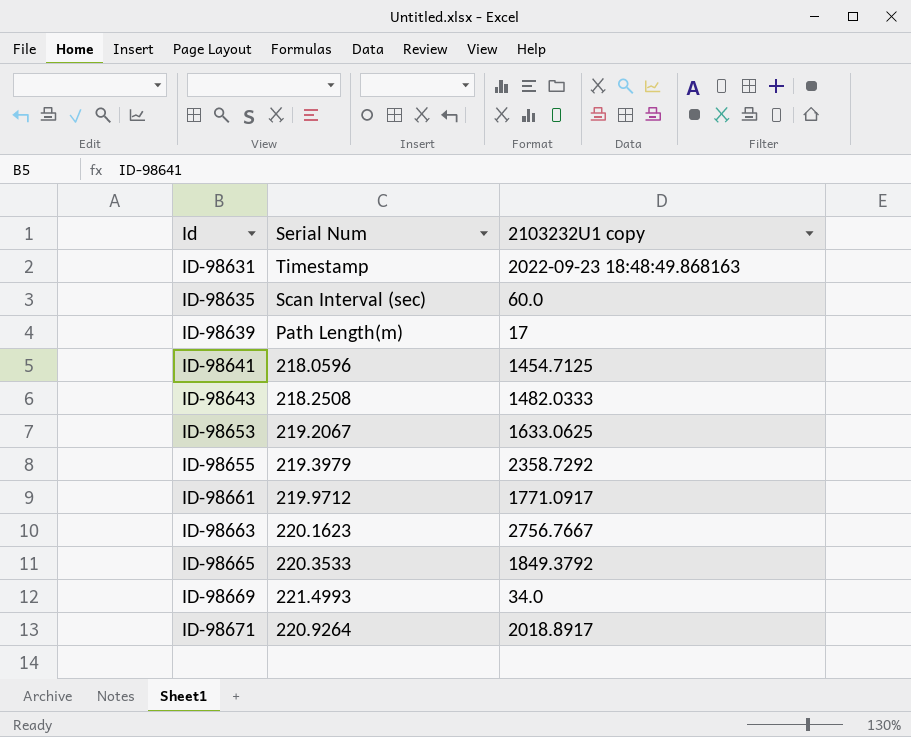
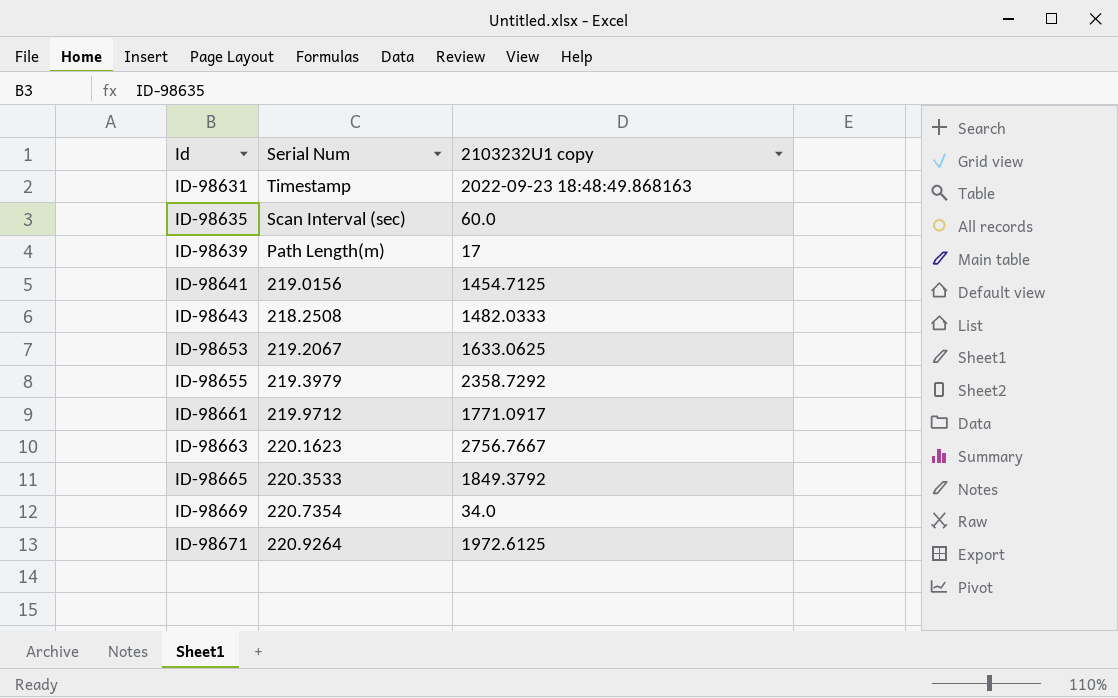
ID-98641 | Serial Num: 218.0596 -> 219.0156
ID-98669 | Serial Num: 221.4993 -> 220.7354
ID-98671 | 2103232U1 copy: 2018.8917 -> 1972.6125

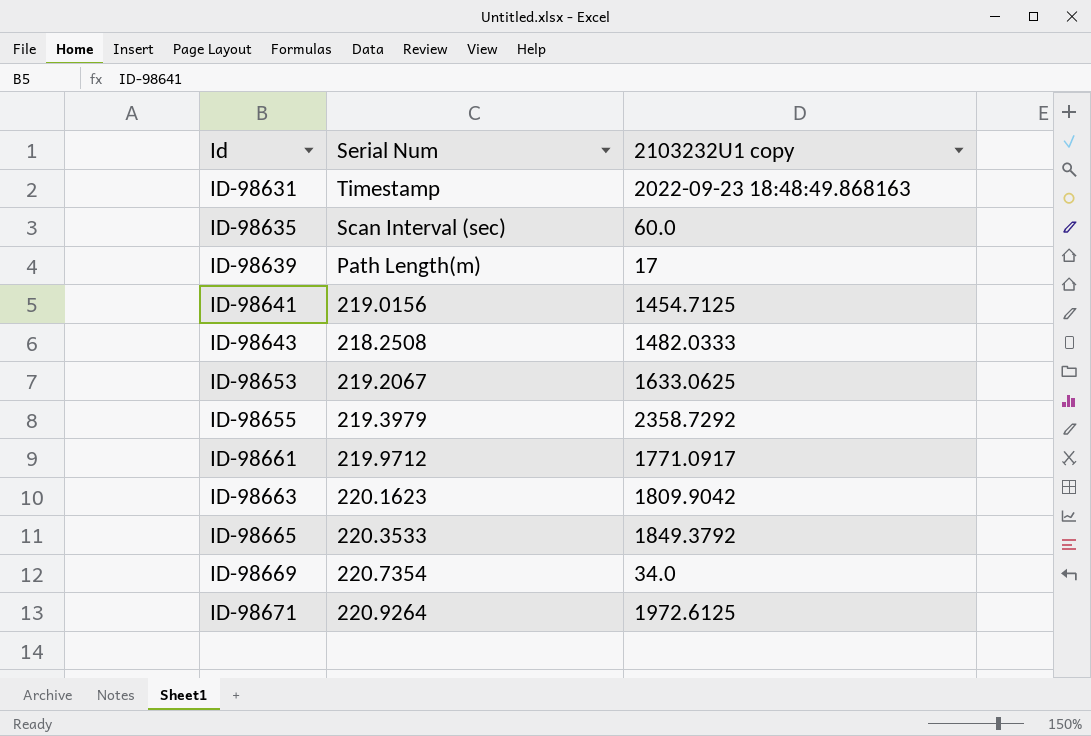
ID-98663 | 2103232U1 copy: 2756.7667 -> 1809.9042

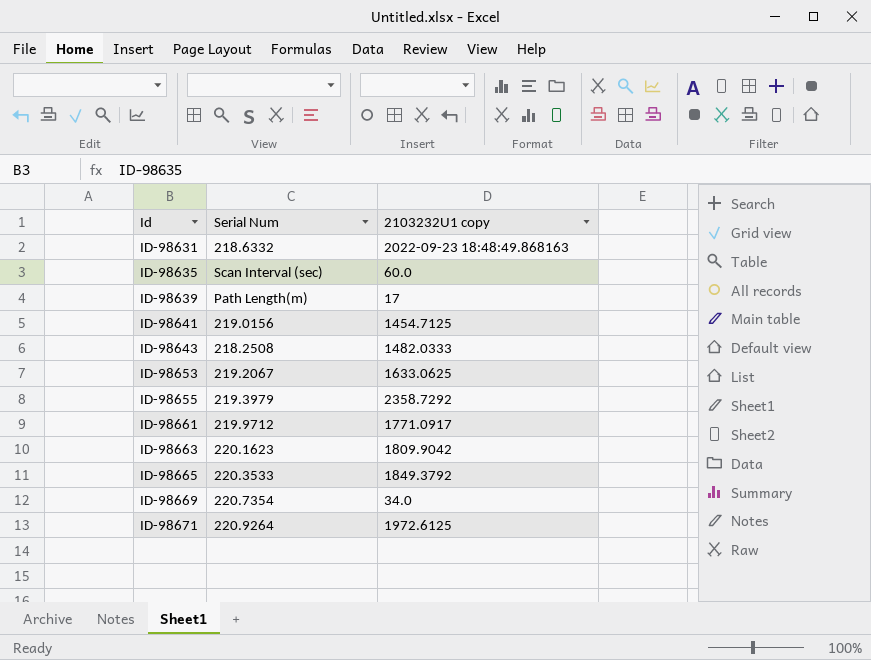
ID-98631 | Serial Num: Timestamp -> 218.6332

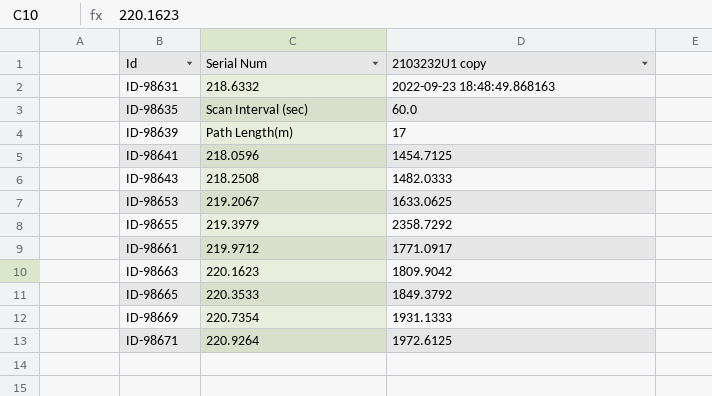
ID-98641 | Serial Num: 219.0156 -> 218.0596
ID-98669 | 2103232U1 copy: 34.0 -> 1931.1333

